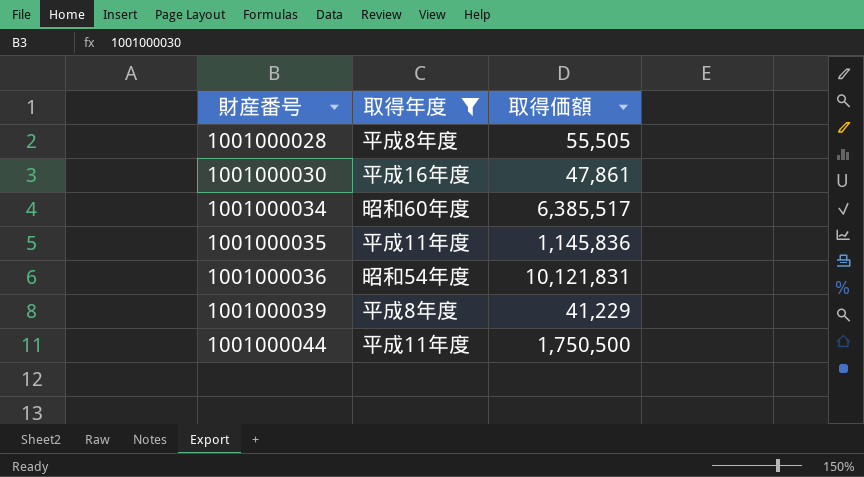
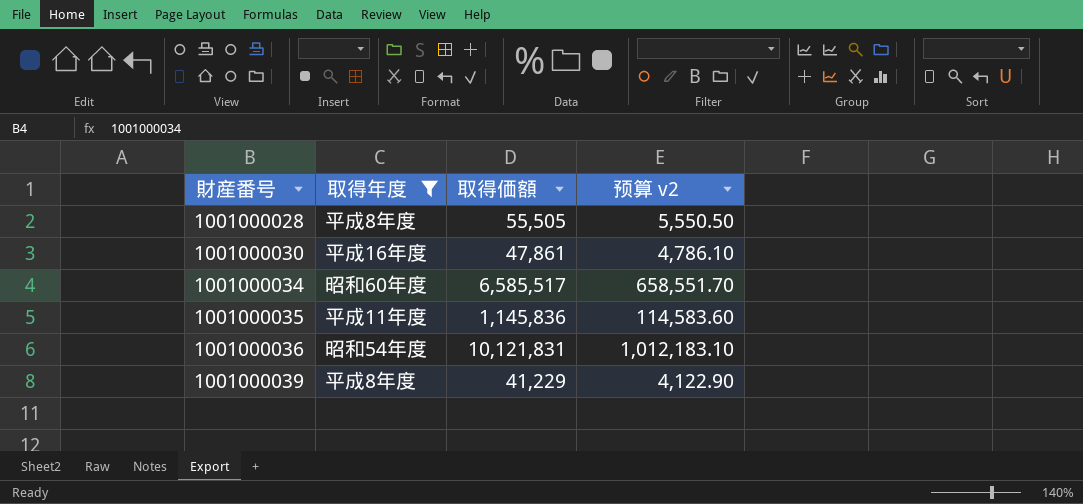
column 预算 v2 | formula: none -> [取得価額] * 0.1
row 1001000044: 平成11年度 | 1,750,500 -> none
1001000034 | 取得価額: 6,385,517 -> 6,585,517

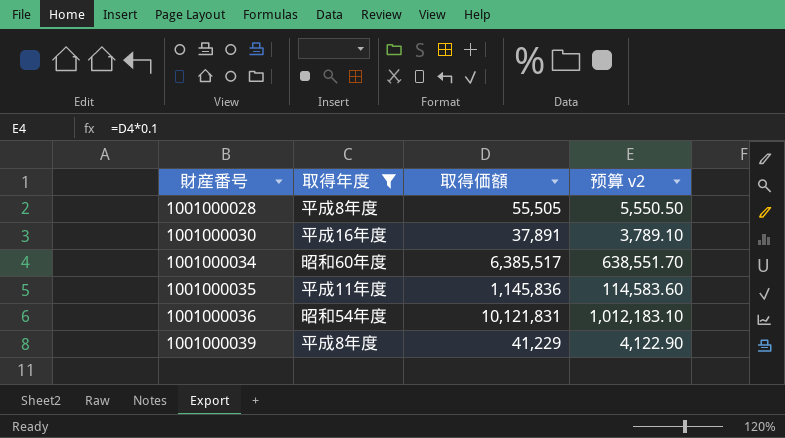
1001000030 | 取得価額: 47,861 -> 37,891
1001000030 | 预算 v2: 4,786.10 -> 3,789.10
1001000034 | 取得価額: 6,585,517 -> 6,385,517
1001000034 | 预算 v2: 658,551.70 -> 638,551.70

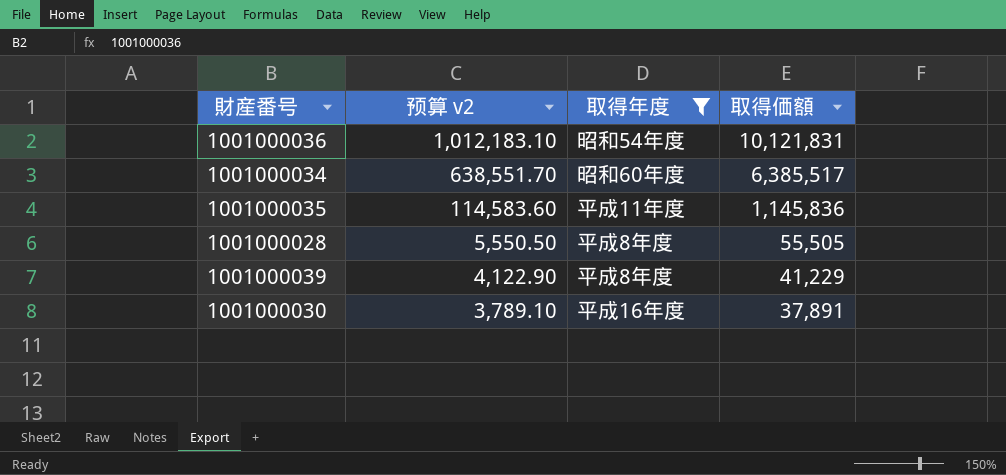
row order: 財産番号 ascending -> 预算 v2 descending
column 预算 v2 | position: 4 -> 2

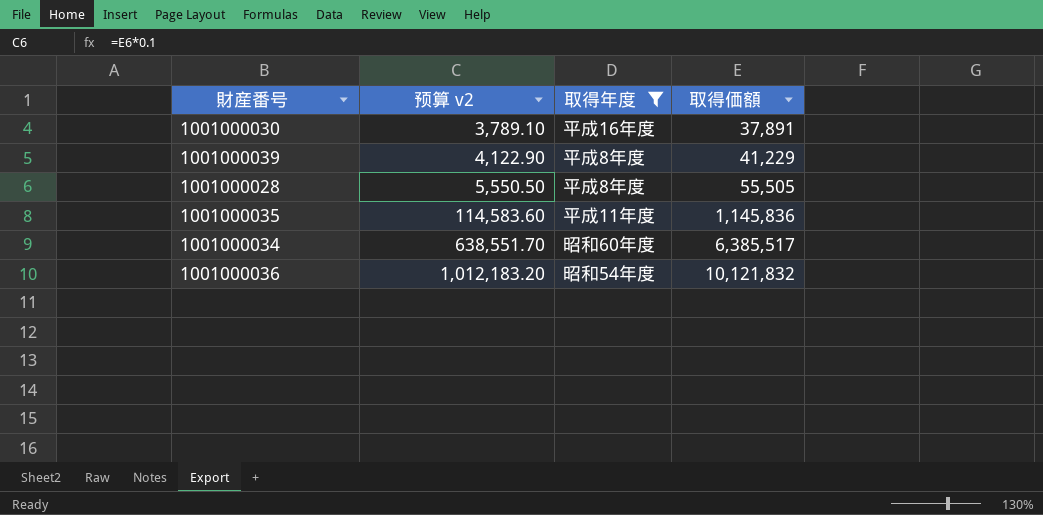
row order: 预算 v2 descending -> 预算 v2 ascending
1001000036 | 预算 v2: 1,012,183.10 -> 1,012,183.20
1001000036 | 取得価額: 10,121,831 -> 10,121,832

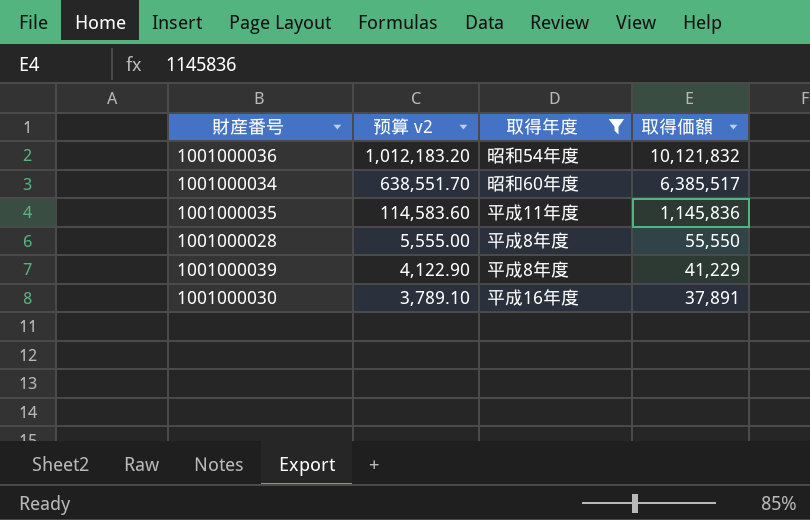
row order: 预算 v2 ascending -> 预算 v2 descending
1001000028 | 预算 v2: 5,550.50 -> 5,555.00
1001000028 | 取得価額: 55,505 -> 55,550

